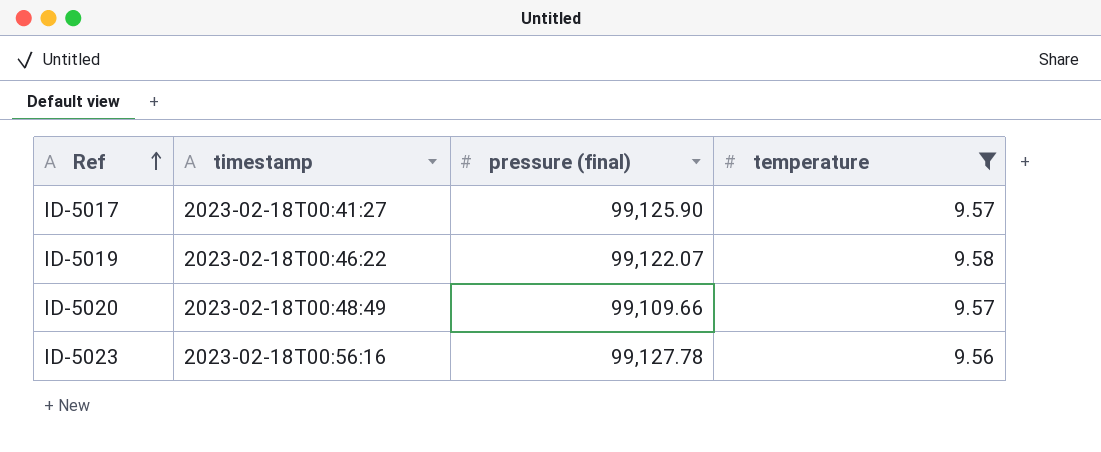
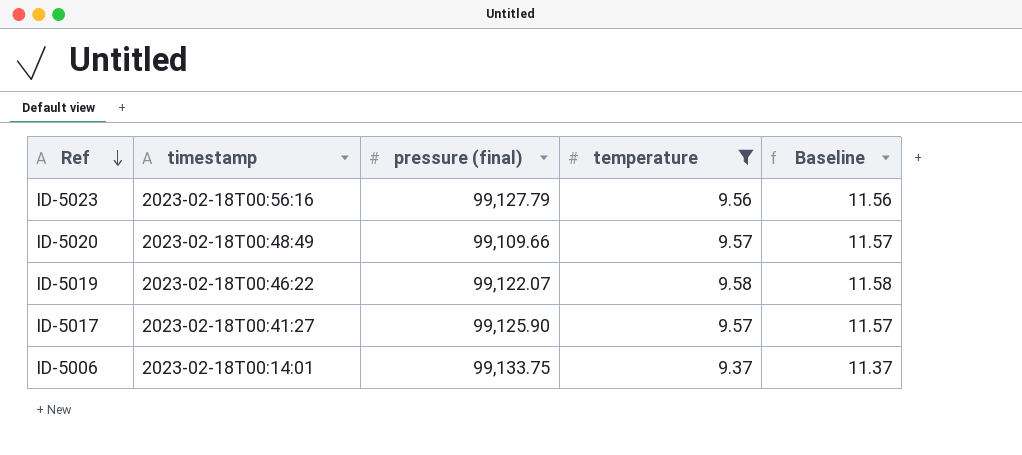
row order: Ref ascending -> Ref descending
column Baseline | formula: none -> [temperature] + 2
ID-5023 | pressure (final): 99,127.78 -> 99,127.79
row ID-5006: none -> 2023-02-18T00:14:01 | 99,133.75 | 9.37 | 11.37

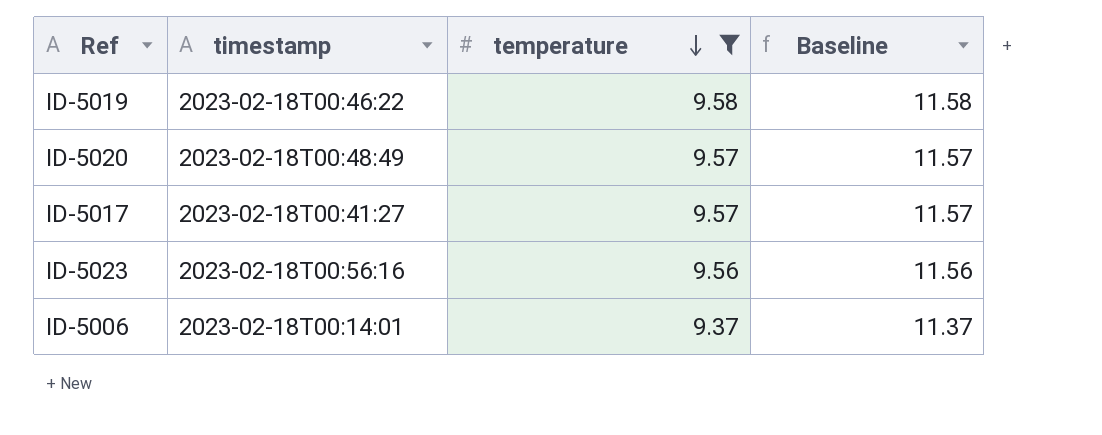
row order: Ref descending -> temperature descending
column pressure (final) | position: 3 -> none

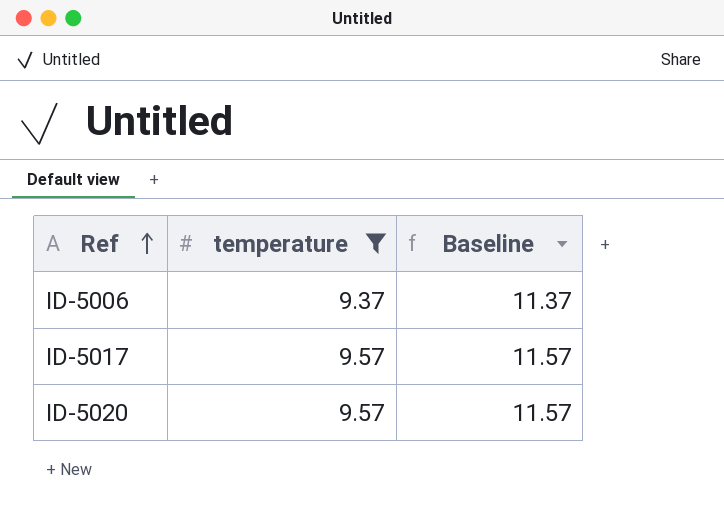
row order: temperature descending -> Ref ascending
column timestamp | position: 2 -> none
row ID-5019: 2023-02-18T00:46:22 | 9.58 | 11.58 -> none
row ID-5023: 2023-02-18T00:56:16 | 9.56 | 11.56 -> none

